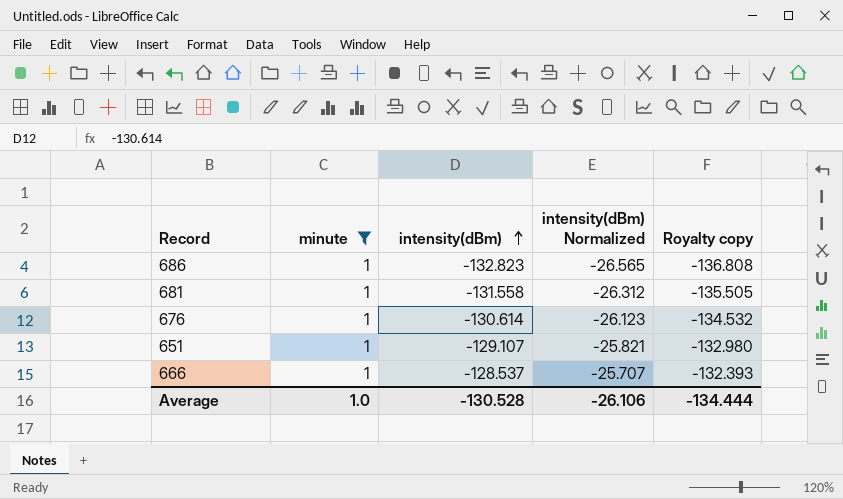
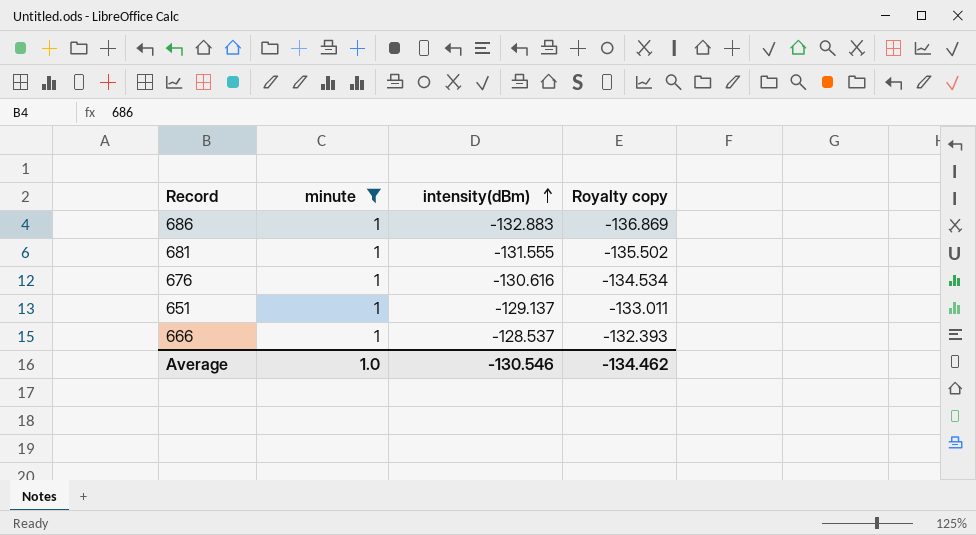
column intensity(dBm) Normalized | formula: [intensity(dBm)] * 0.2 -> none
686 | intensity(dBm): -132.823 -> -132.883
686 | Royalty copy: -136.808 -> -136.869
681 | intensity(dBm): -131.558 -> -131.555
681 | Royalty copy: -135.505 -> -135.502
676 | intensity(dBm): -130.614 -> -130.616
676 | Royalty copy: -134.532 -> -134.534
651 | intensity(dBm): -129.107 -> -129.137
651 | Royalty copy: -132.980 -> -133.011
Average | intensity(dBm): -130.528 -> -130.546
Average | Royalty copy: -134.444 -> -134.462

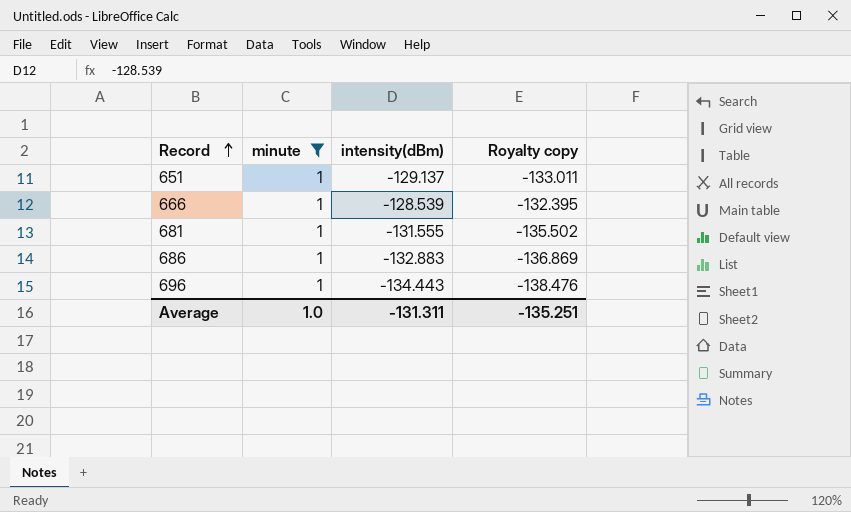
row order: intensity(dBm) ascending -> Record ascending
row 676: 1 | -130.616 | -134.534 -> none
666 | intensity(dBm): -128.537 -> -128.539
666 | Royalty copy: -132.393 -> -132.395
row 696: none -> 1 | -134.443 | -138.476
Average | intensity(dBm): -130.546 -> -131.311
Average | Royalty copy: -134.462 -> -135.251

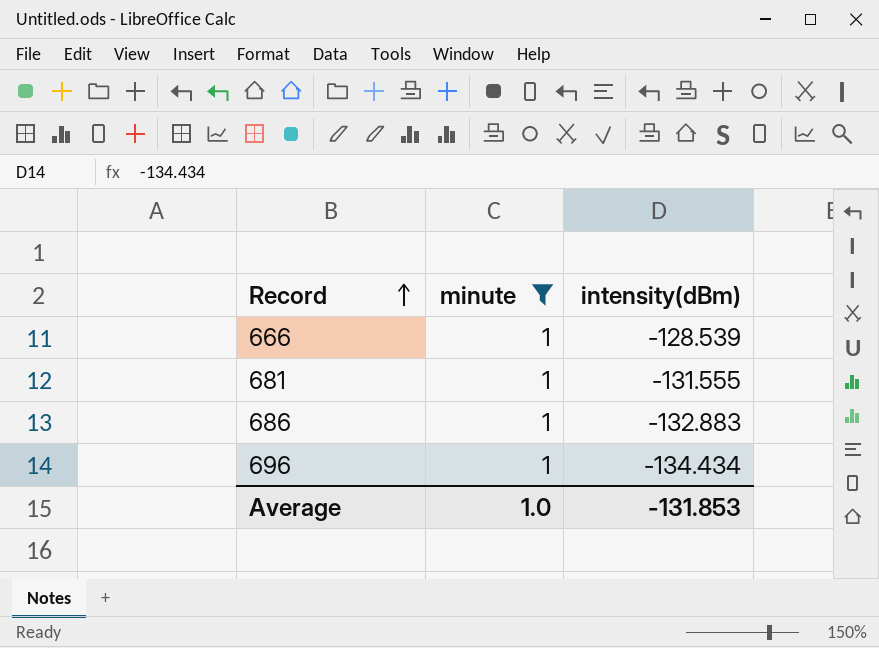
column Royalty copy | formula: [intensity(dBm)] * 1.03 -> none
row 651: 1 | -129.137 | -133.011 -> none
696 | intensity(dBm): -134.443 -> -134.434
Average | intensity(dBm): -131.311 -> -131.853

